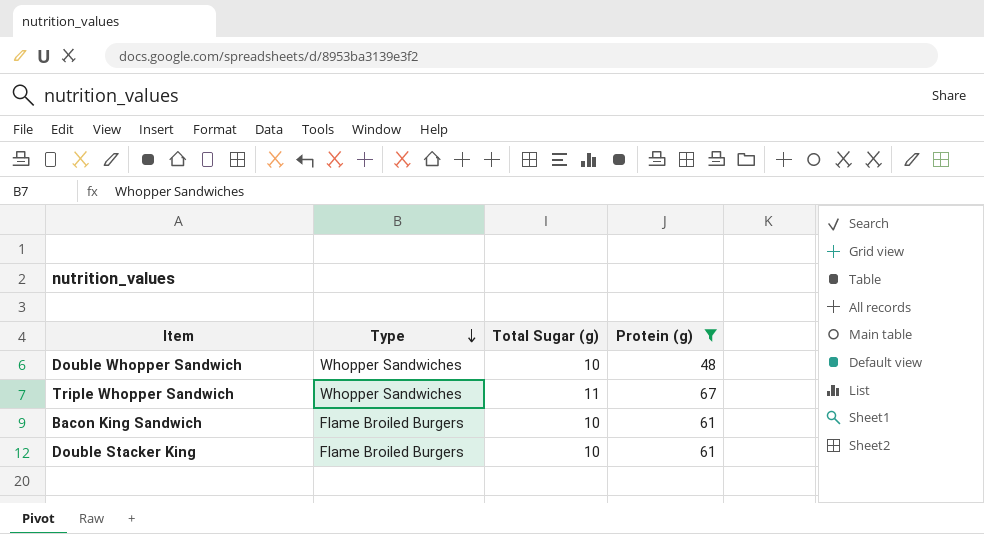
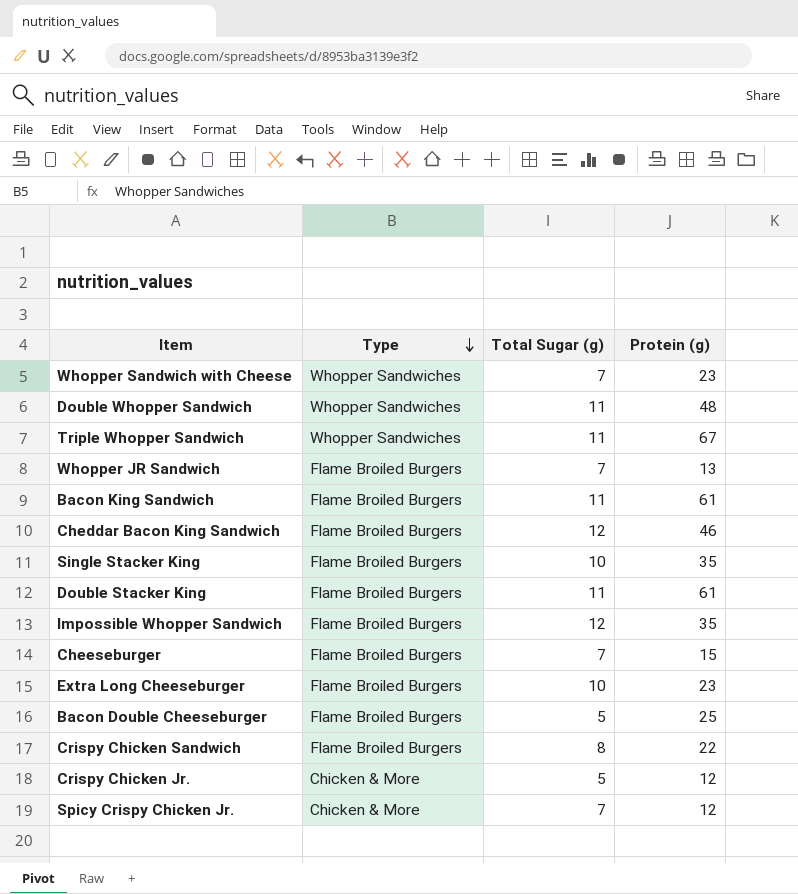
filter: Protein (g) >= 48 -> none
Double Whopper Sandwich | Total Sugar (g): 10 -> 11
Bacon King Sandwich | Total Sugar (g): 10 -> 11
Double Stacker King | Total Sugar (g): 10 -> 11

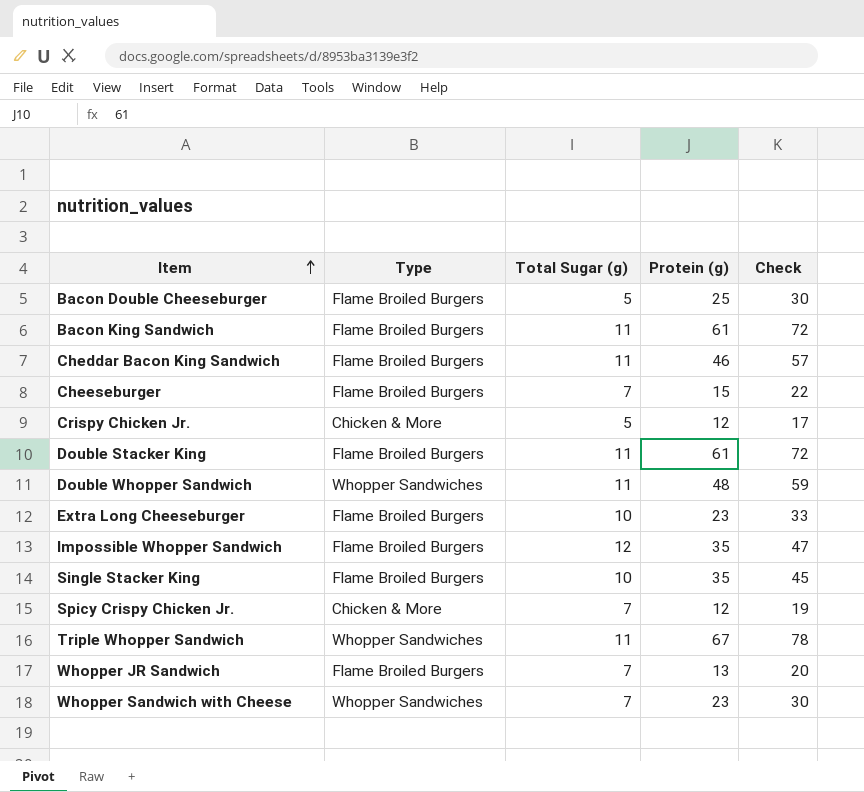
row order: Type descending -> Item ascending
column Check | formula: none -> [Total Sugar (g)] + [Protein (g)]
row Crispy Chicken Sandwich: Flame Broiled Burgers | 8 | 22 -> none
Cheddar Bacon King Sandwich | Total Sugar (g): 12 -> 11

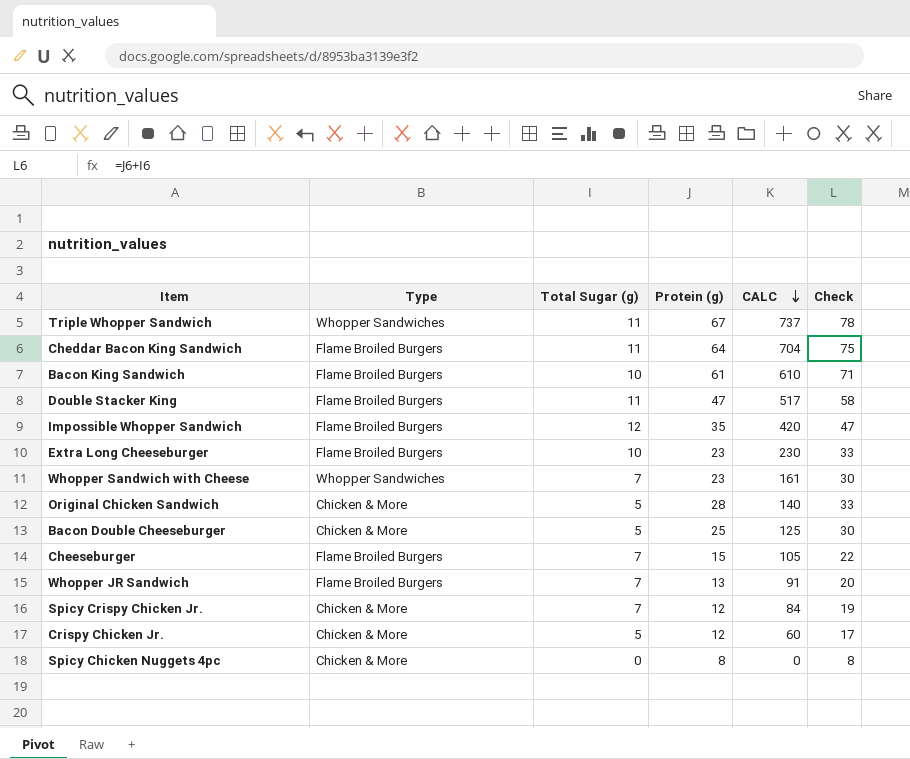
row order: Item ascending -> CALC descending
column CALC | formula: none -> [Total Sugar (g)] * [Protein (g)]
row Double Whopper Sandwich: Whopper Sandwiches | 11 | 48 | 59 -> none
row Single Stacker King: Flame Broiled Burgers | 10 | 35 | 45 -> none
Cheddar Bacon King Sandwich | Protein (g): 46 -> 64
Cheddar Bacon King Sandwich | Check: 57 -> 75
Bacon King Sandwich | Total Sugar (g): 11 -> 10
Bacon King Sandwich | Check: 72 -> 71
Double Stacker King | Protein (g): 61 -> 47
Double Stacker King | Check: 72 -> 58
row Original Chicken Sandwich: none -> Chicken & More | 5 | 28 | 140 | 33
Bacon Double Cheeseburger | Type: Flame Broiled Burgers -> Chicken & More
row Spicy Chicken Nuggets 4pc: none -> Chicken & More | 0 | 8 | 0 | 8

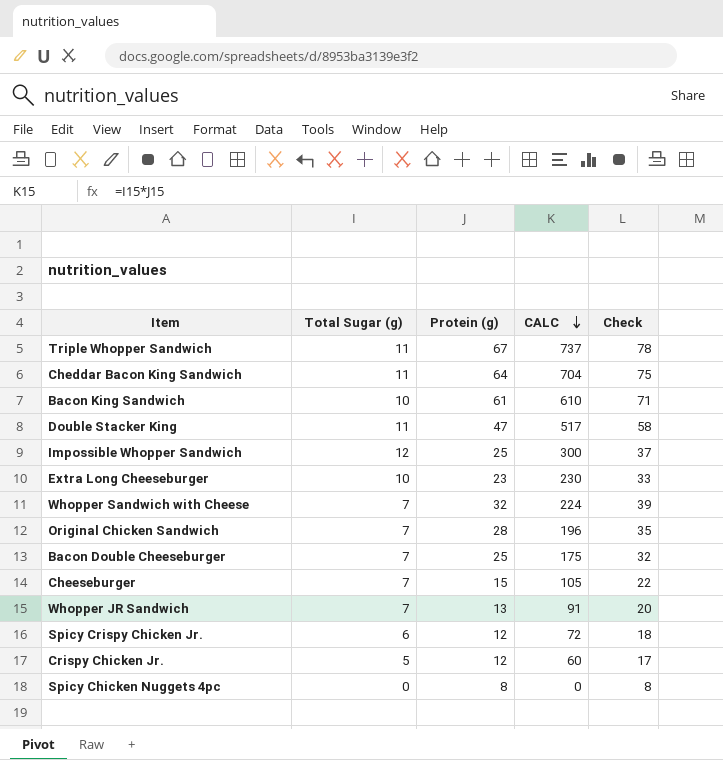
column Type | position: 2 -> none
Impossible Whopper Sandwich | Protein (g): 35 -> 25
Impossible Whopper Sandwich | CALC: 420 -> 300
Impossible Whopper Sandwich | Check: 47 -> 37
Whopper Sandwich with Cheese | Protein (g): 23 -> 32
Whopper Sandwich with Cheese | CALC: 161 -> 224
Whopper Sandwich with Cheese | Check: 30 -> 39
Original Chicken Sandwich | Total Sugar (g): 5 -> 7
Original Chicken Sandwich | CALC: 140 -> 196
Original Chicken Sandwich | Check: 33 -> 35
Bacon Double Cheeseburger | Total Sugar (g): 5 -> 7
Bacon Double Cheeseburger | CALC: 125 -> 175
Bacon Double Cheeseburger | Check: 30 -> 32
Spicy Crispy Chicken Jr. | Total Sugar (g): 7 -> 6
Spicy Crispy Chicken Jr. | CALC: 84 -> 72
Spicy Crispy Chicken Jr. | Check: 19 -> 18

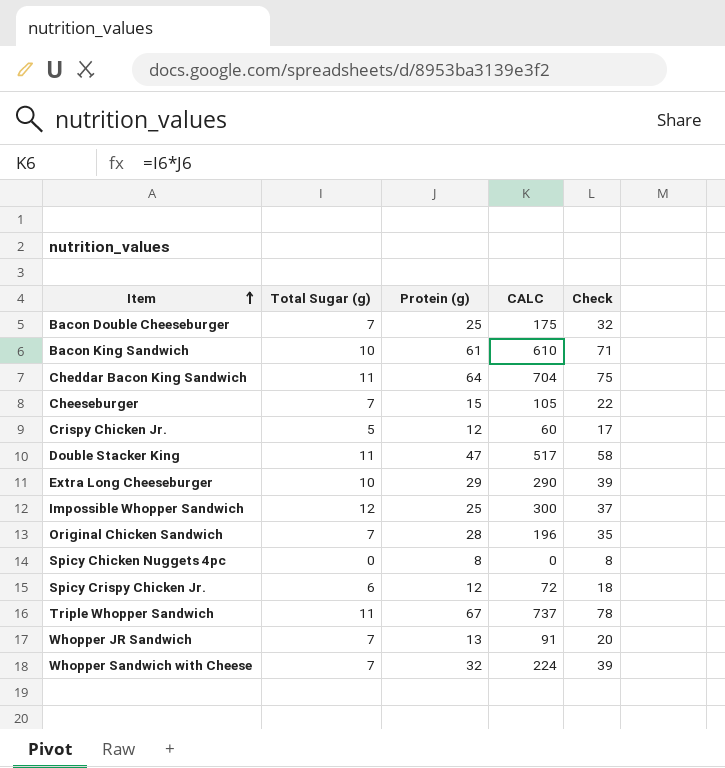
row order: CALC descending -> Item ascending
Extra Long Cheeseburger | Protein (g): 23 -> 29
Extra Long Cheeseburger | CALC: 230 -> 290
Extra Long Cheeseburger | Check: 33 -> 39

